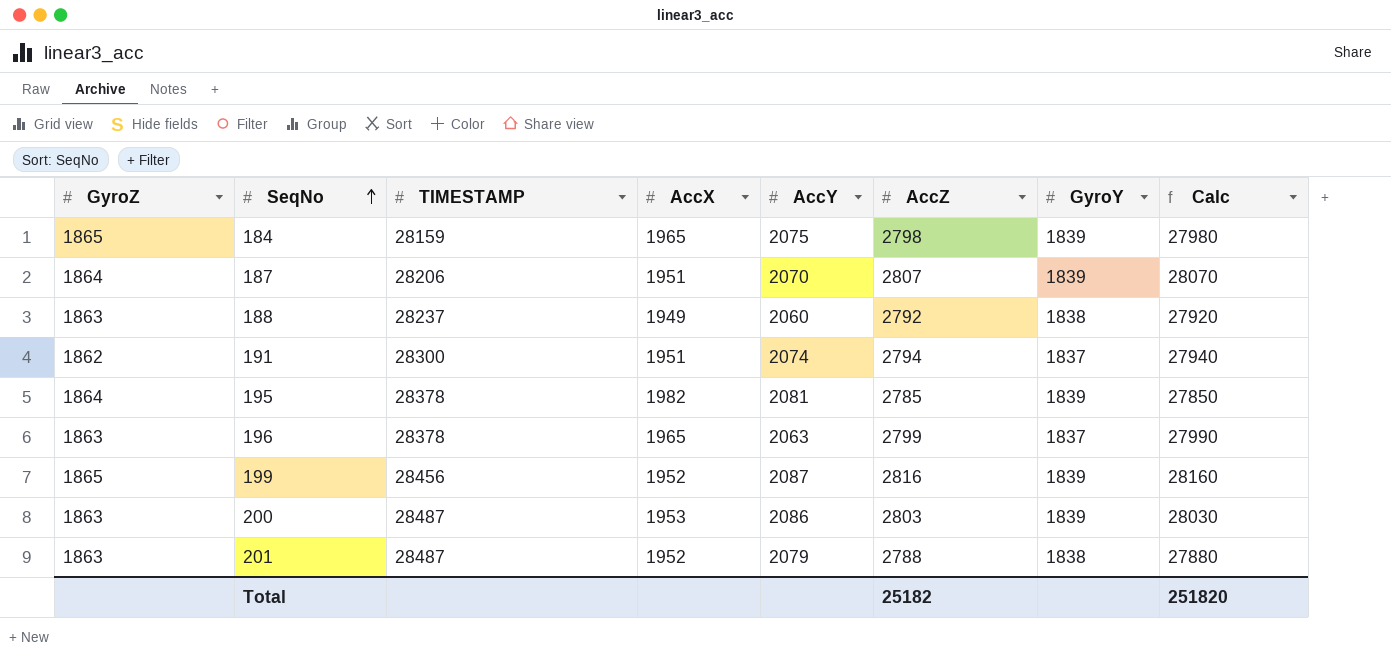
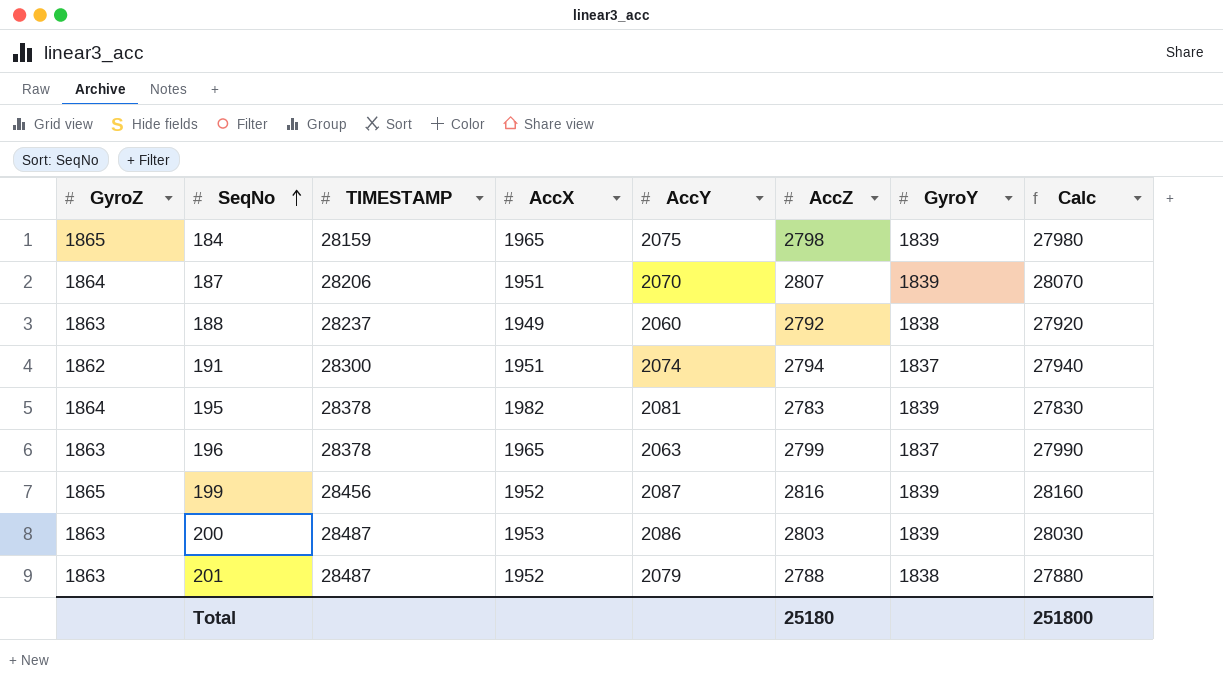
195 | AccZ: 2785 -> 2783
195 | Calc: 27850 -> 27830
Total | AccZ: 25182 -> 25180
Total | Calc: 251820 -> 251800

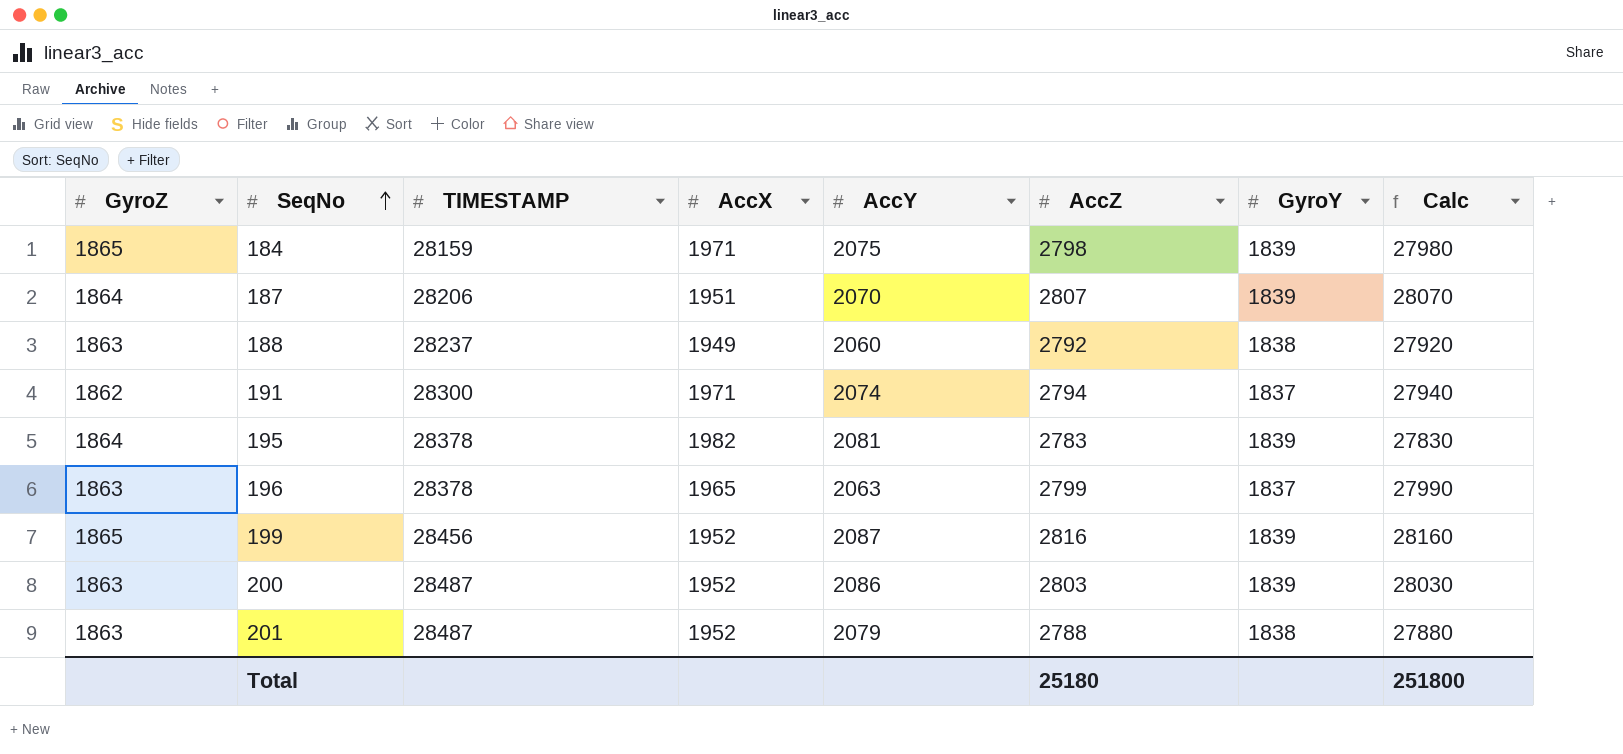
184 | AccX: 1965 -> 1971
191 | AccX: 1951 -> 1971
200 | AccX: 1953 -> 1952

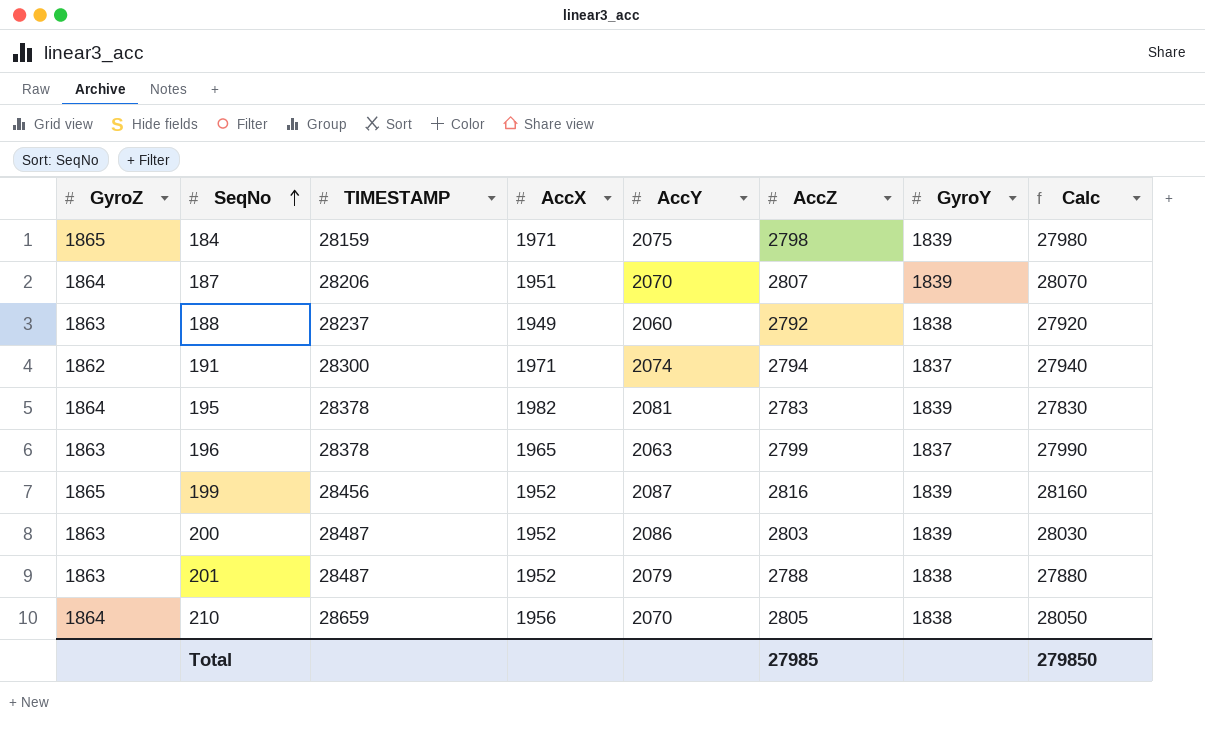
row 210: none -> 1864 | 28659 | 1956 | 2070 | 2805 | 1838 | 28050
Total | AccZ: 25180 -> 27985
Total | Calc: 251800 -> 279850

